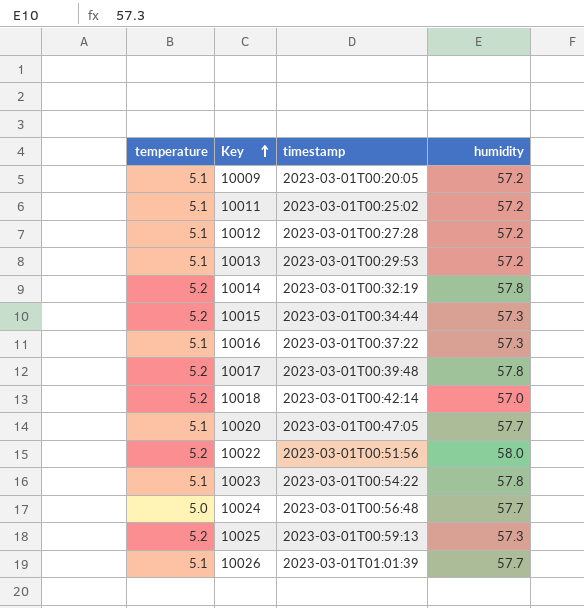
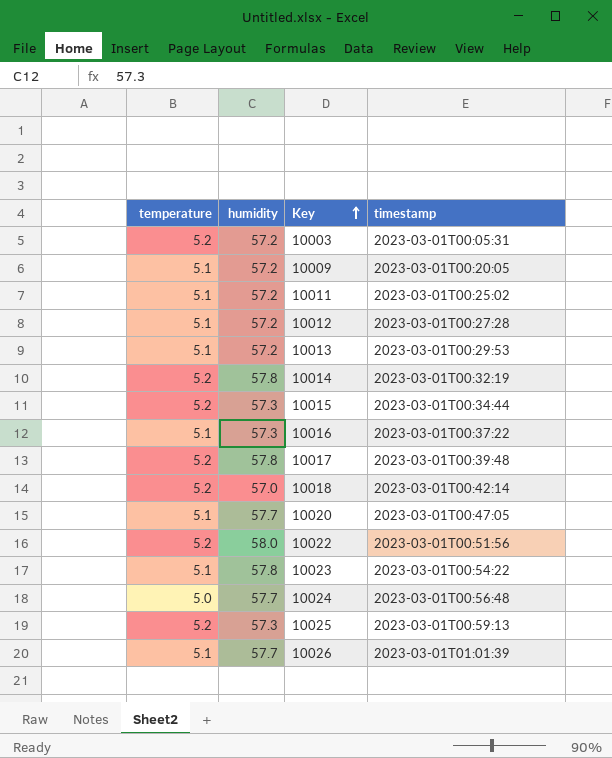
column humidity | position: 4 -> 2
row 10003: none -> 5.2 | 57.2 | 2023-03-01T00:05:31

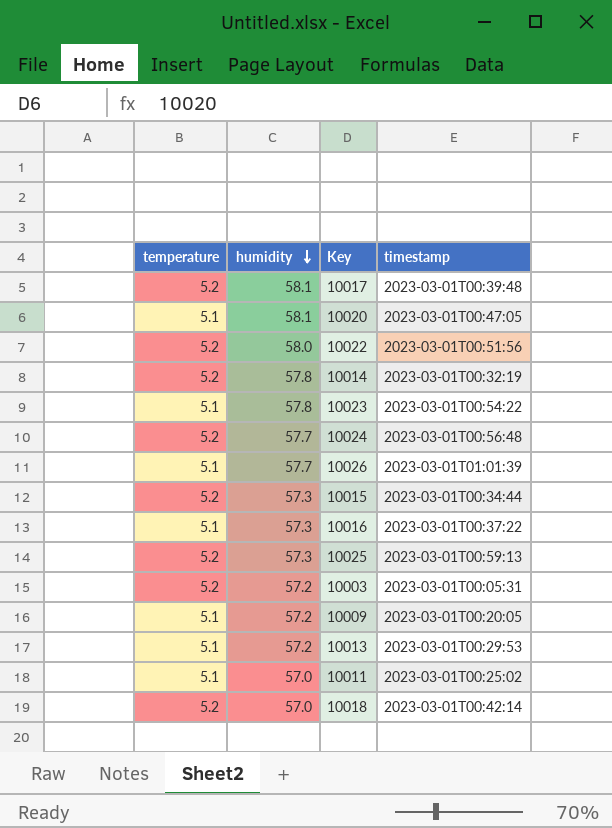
row order: Key ascending -> humidity descending
row 10012: 5.1 | 57.2 | 2023-03-01T00:27:28 -> none
10017 | humidity: 57.8 -> 58.1
10020 | humidity: 57.7 -> 58.1
10024 | temperature: 5.0 -> 5.2
10011 | humidity: 57.2 -> 57.0

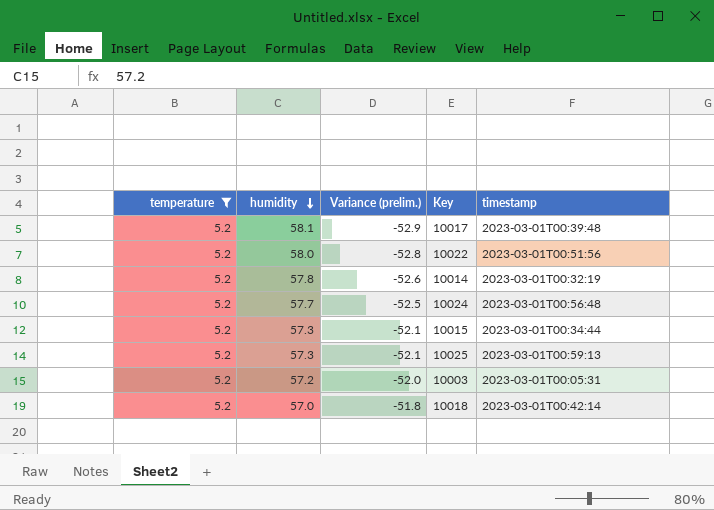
filter: none -> temperature = 5.2
column Variance (prelim.) | formula: none -> [temperature] - [humidity]

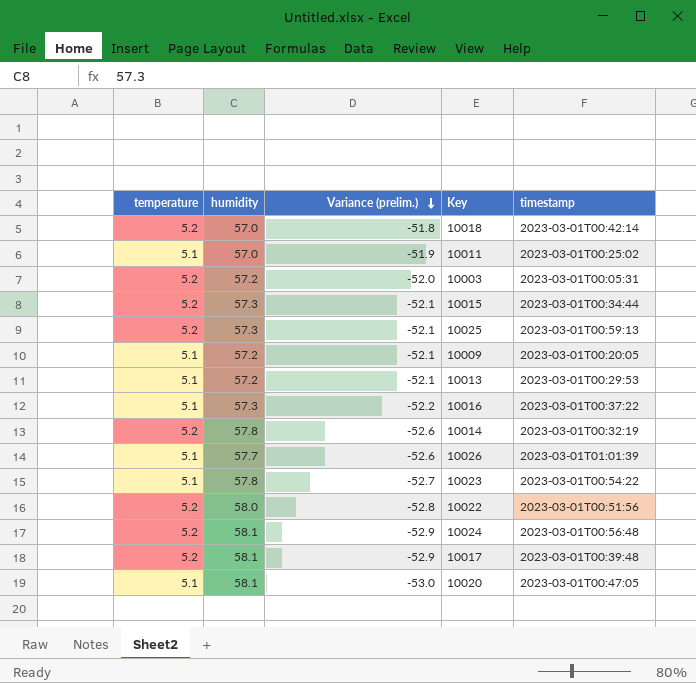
filter: temperature = 5.2 -> none
row order: humidity descending -> Variance (prelim.) descending
10024 | humidity: 57.7 -> 58.1
10024 | Variance (prelim.): -52.5 -> -52.9

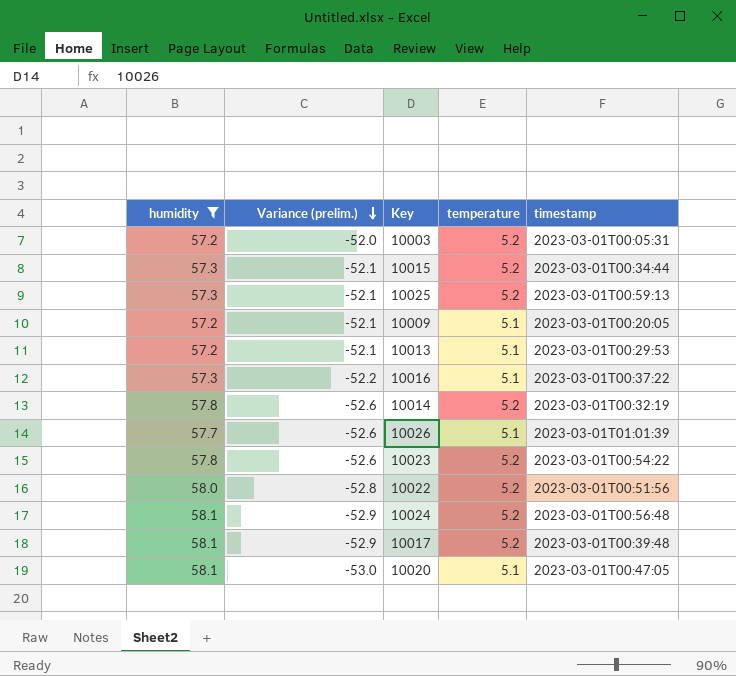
filter: none -> humidity != 57.0
column temperature | position: 1 -> 4
10023 | Variance (prelim.): -52.7 -> -52.6
10023 | temperature: 5.1 -> 5.2

